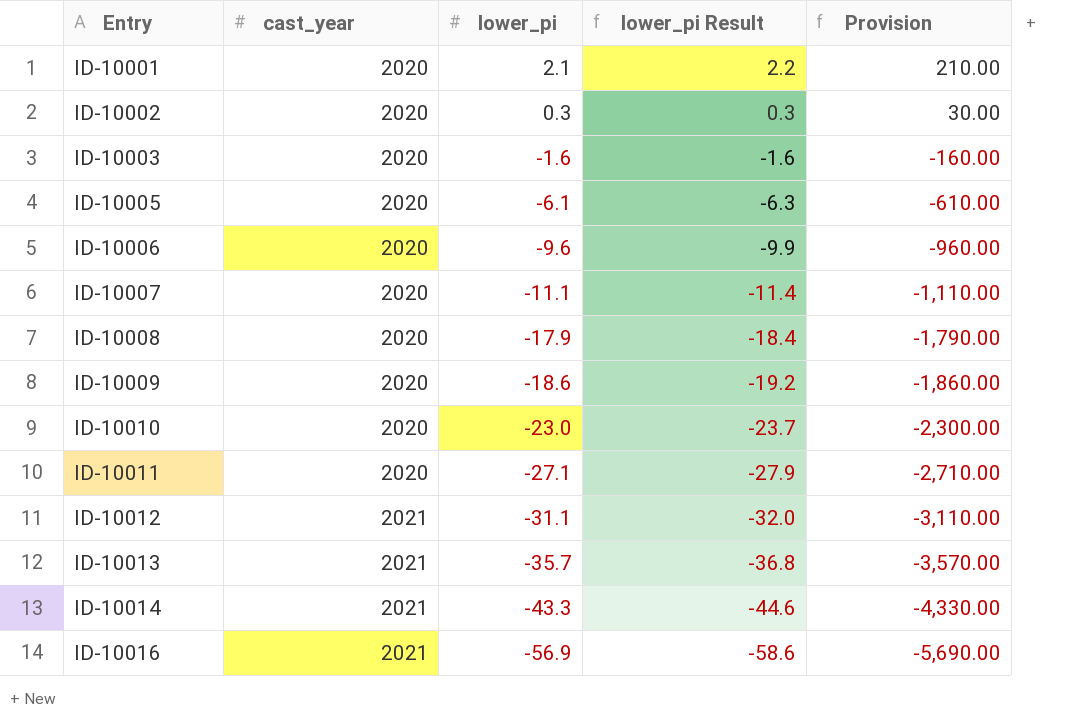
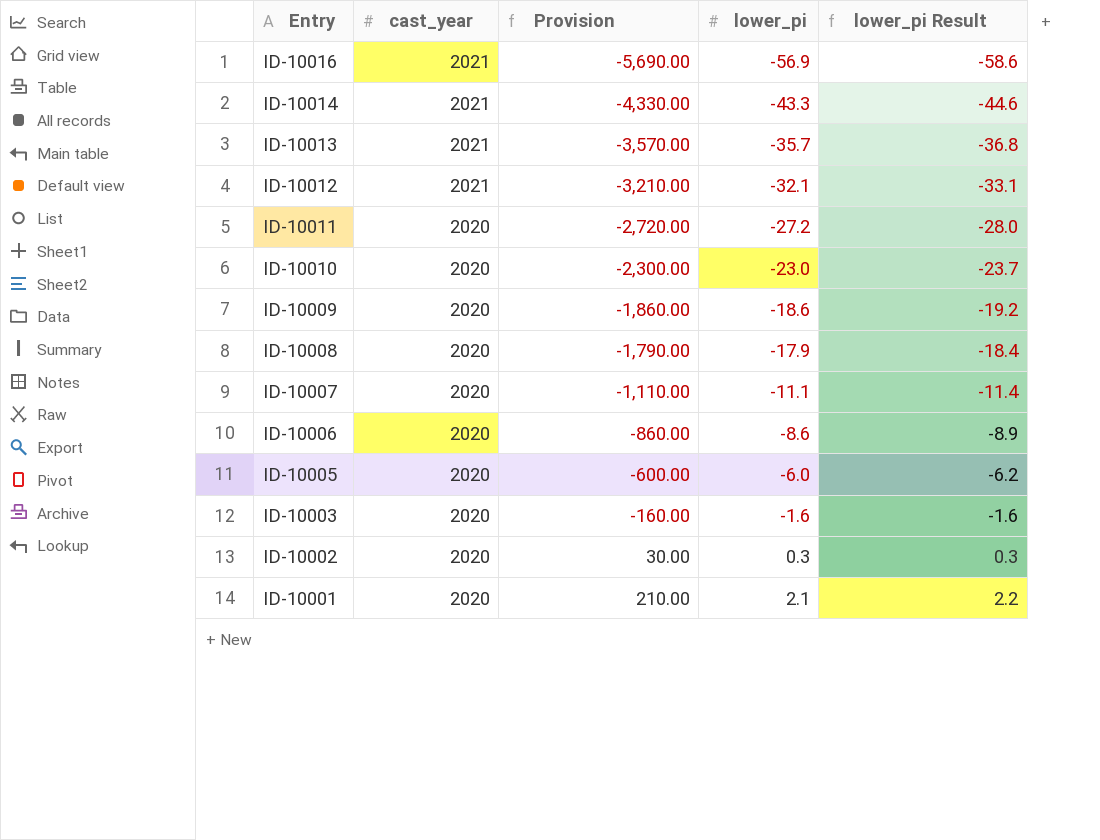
row order: Entry ascending -> Entry descending
column Provision | position: 5 -> 3
ID-10012 | Provision: -3,110.00 -> -3,210.00
ID-10012 | lower_pi: -31.1 -> -32.1
ID-10012 | lower_pi Result: -32.0 -> -33.1
ID-10011 | Provision: -2,710.00 -> -2,720.00
ID-10011 | lower_pi: -27.1 -> -27.2
ID-10011 | lower_pi Result: -27.9 -> -28.0
ID-10006 | Provision: -960.00 -> -860.00
ID-10006 | lower_pi: -9.6 -> -8.6
ID-10006 | lower_pi Result: -9.9 -> -8.9
ID-10005 | Provision: -610.00 -> -600.00
ID-10005 | lower_pi: -6.1 -> -6.0
ID-10005 | lower_pi Result: -6.3 -> -6.2

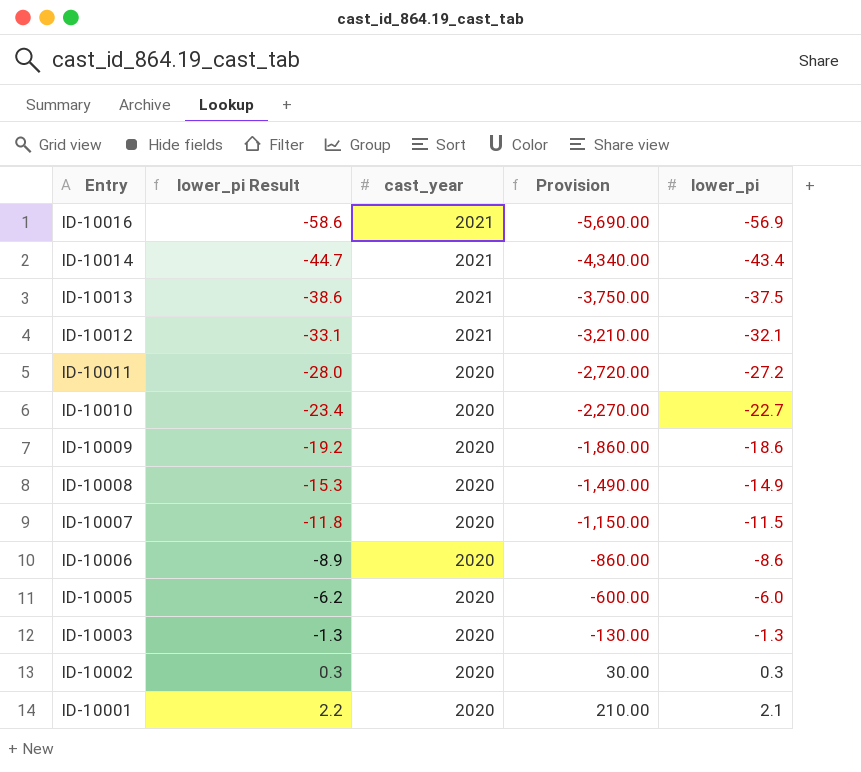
column lower_pi Result | position: 5 -> 2
ID-10014 | lower_pi Result: -44.6 -> -44.7
ID-10014 | Provision: -4,330.00 -> -4,340.00
ID-10014 | lower_pi: -43.3 -> -43.4
ID-10013 | lower_pi Result: -36.8 -> -38.6
ID-10013 | Provision: -3,570.00 -> -3,750.00
ID-10013 | lower_pi: -35.7 -> -37.5
ID-10010 | lower_pi Result: -23.7 -> -23.4
ID-10010 | Provision: -2,300.00 -> -2,270.00
ID-10010 | lower_pi: -23.0 -> -22.7
ID-10008 | lower_pi Result: -18.4 -> -15.3
ID-10008 | Provision: -1,790.00 -> -1,490.00
ID-10008 | lower_pi: -17.9 -> -14.9
ID-10007 | lower_pi Result: -11.4 -> -11.8
ID-10007 | Provision: -1,110.00 -> -1,150.00
ID-10007 | lower_pi: -11.1 -> -11.5
ID-10003 | lower_pi Result: -1.6 -> -1.3
ID-10003 | Provision: -160.00 -> -130.00
ID-10003 | lower_pi: -1.6 -> -1.3

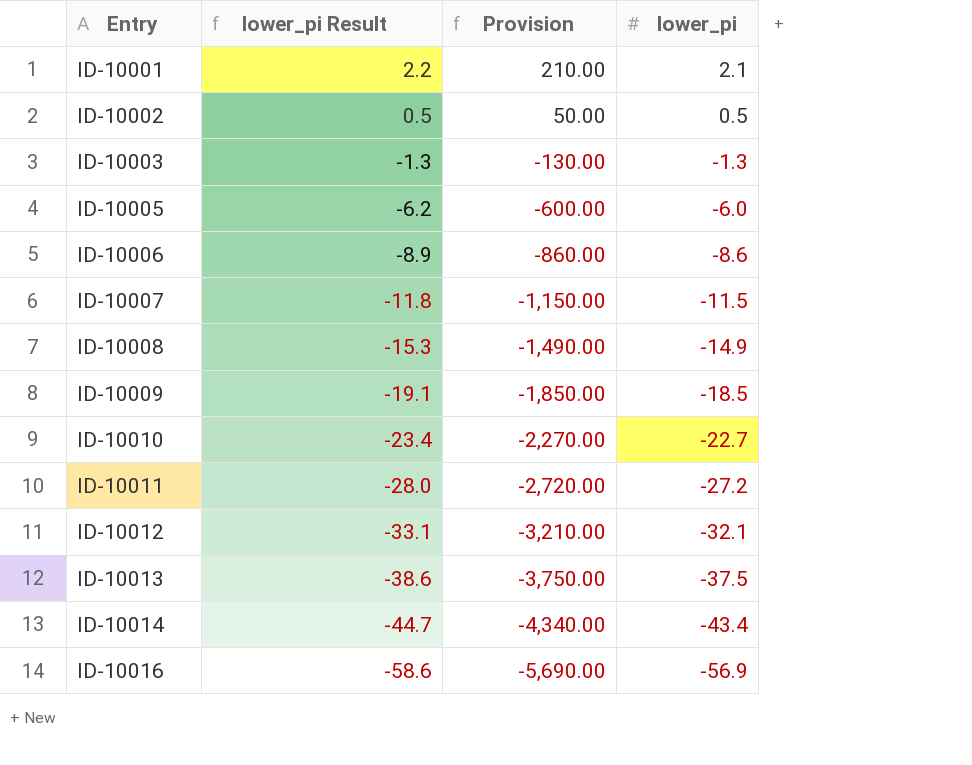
row order: Entry descending -> Entry ascending
column cast_year | position: 3 -> none
ID-10002 | lower_pi Result: 0.3 -> 0.5
ID-10002 | Provision: 30.00 -> 50.00
ID-10002 | lower_pi: 0.3 -> 0.5
ID-10009 | lower_pi Result: -19.2 -> -19.1
ID-10009 | Provision: -1,860.00 -> -1,850.00
ID-10009 | lower_pi: -18.6 -> -18.5

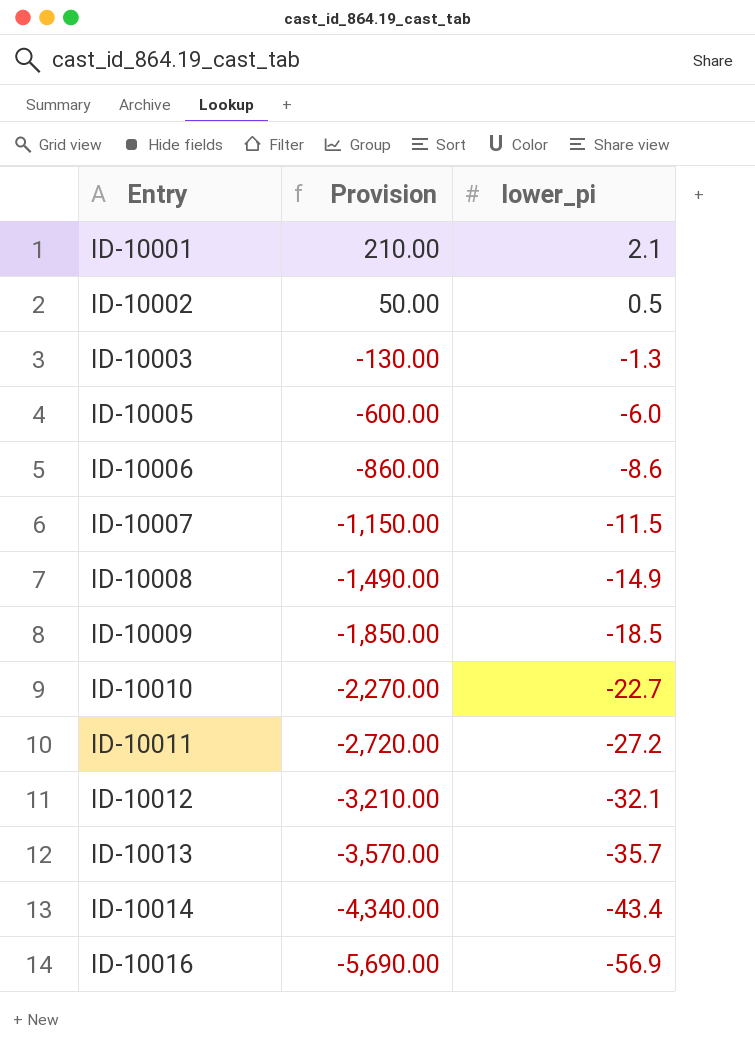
column lower_pi Result | formula: [lower_pi] * 1.03 -> none
ID-10013 | Provision: -3,750.00 -> -3,570.00
ID-10013 | lower_pi: -37.5 -> -35.7

